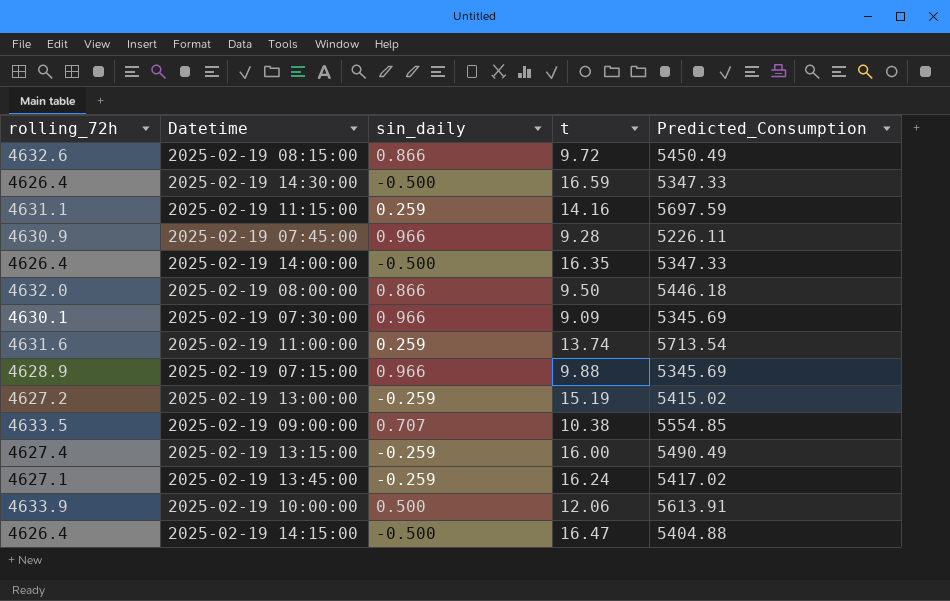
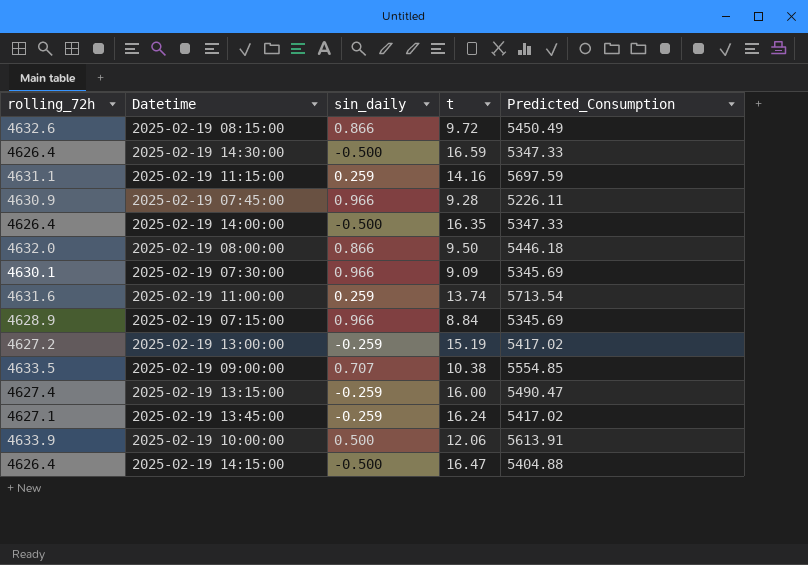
2025-02-19 07:15:00 | t: 9.88 -> 8.84
2025-02-19 13:00:00 | Predicted_Consumption: 5415.02 -> 5417.02
2025-02-19 13:15:00 | Predicted_Consumption: 5490.49 -> 5490.47

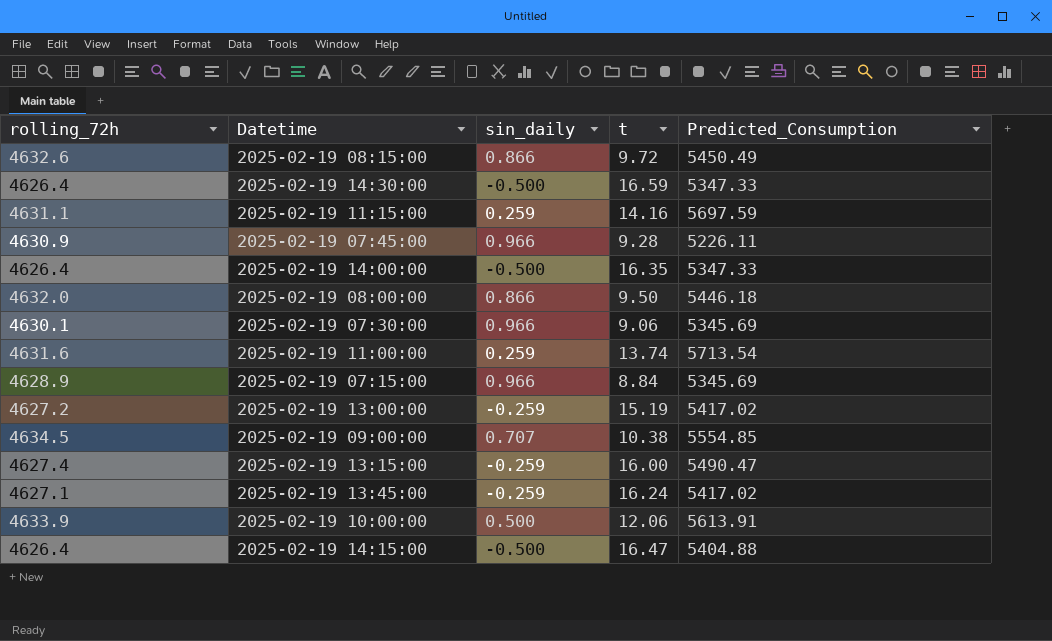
2025-02-19 07:30:00 | t: 9.09 -> 9.06
2025-02-19 09:00:00 | rolling_72h: 4633.5 -> 4634.5

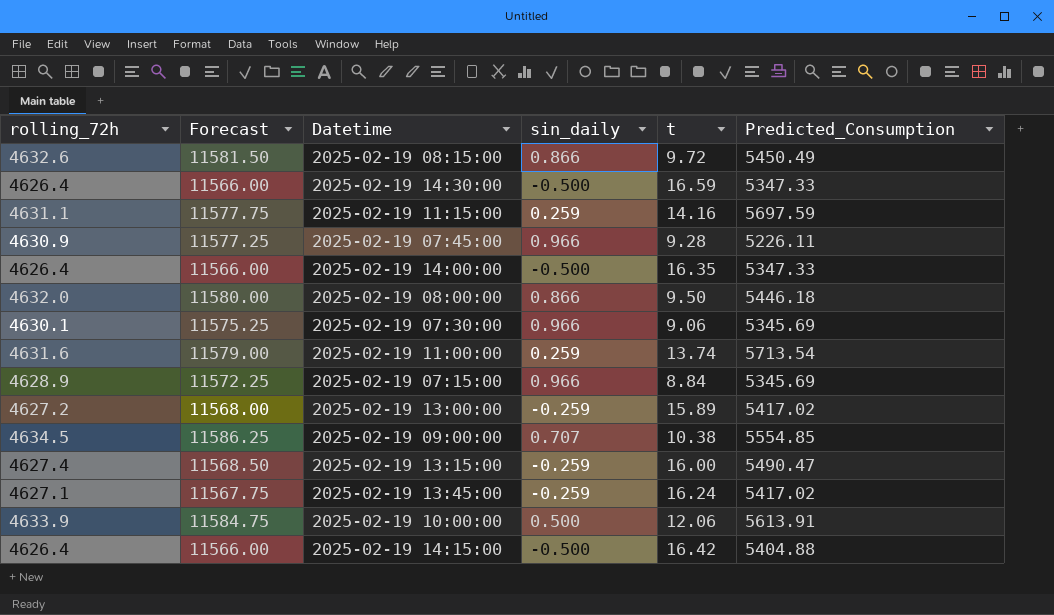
column Forecast | formula: none -> [rolling_72h] * 2.5
2025-02-19 13:00:00 | t: 15.19 -> 15.89
2025-02-19 14:15:00 | t: 16.47 -> 16.42

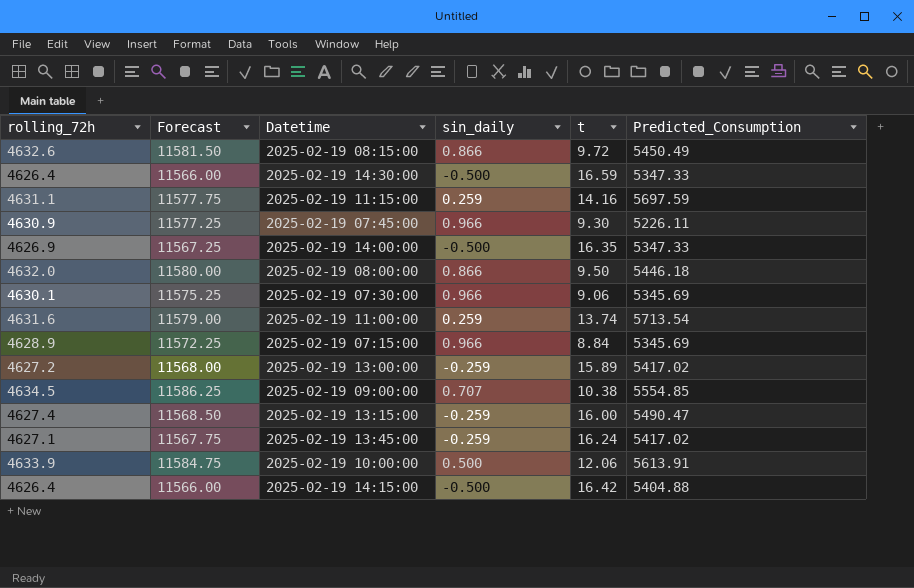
2025-02-19 07:45:00 | t: 9.28 -> 9.30
2025-02-19 14:00:00 | rolling_72h: 4626.4 -> 4626.9
2025-02-19 14:00:00 | Forecast: 11566.00 -> 11567.25

